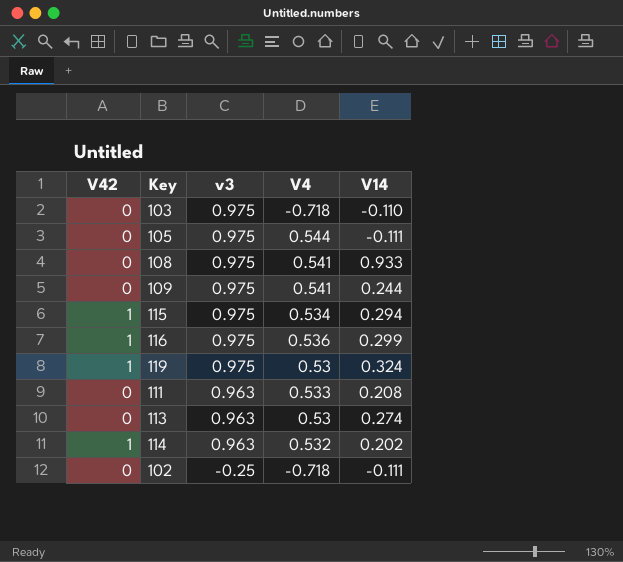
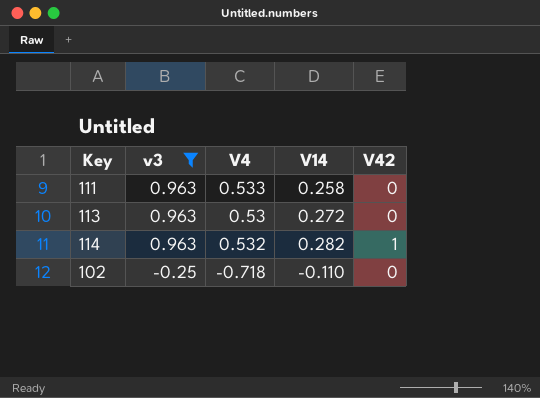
filter: none -> v3 != 0.975
column V42 | position: 1 -> 5
111 | V14: 0.208 -> 0.258
113 | V14: 0.274 -> 0.272
114 | V14: 0.202 -> 0.282
102 | V14: -0.111 -> -0.110

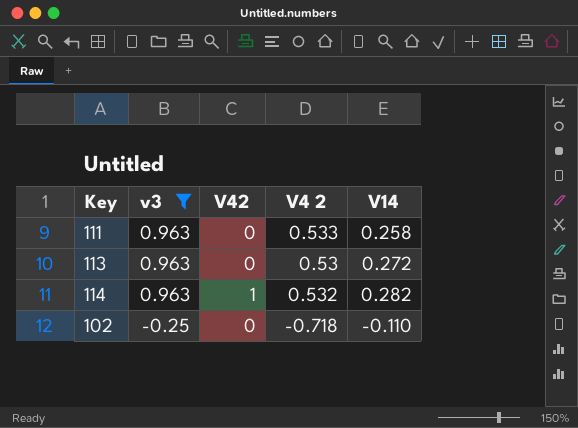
column V42 | position: 5 -> 3
column name: V4 -> V4 2

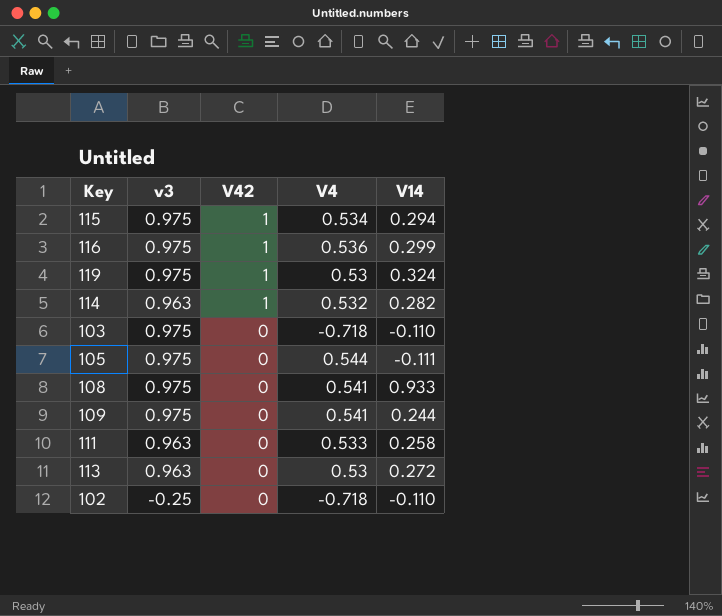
filter: v3 != 0.975 -> none
row order: v3 descending -> V42 descending
column name: V4 2 -> V4

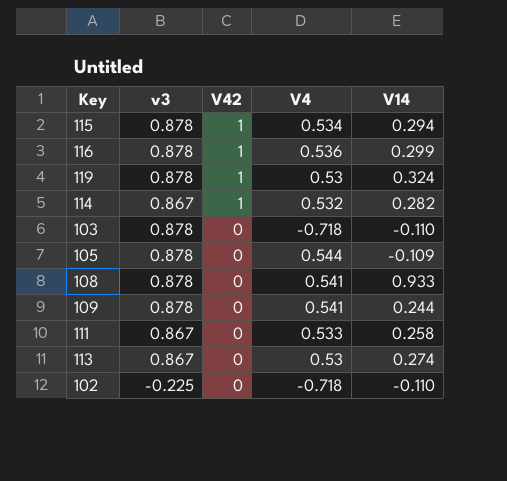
115 | v3: 0.975 -> 0.878
116 | v3: 0.975 -> 0.878
119 | v3: 0.975 -> 0.878
114 | v3: 0.963 -> 0.867
103 | v3: 0.975 -> 0.878
105 | v3: 0.975 -> 0.878
105 | V14: -0.111 -> -0.109
108 | v3: 0.975 -> 0.878
109 | v3: 0.975 -> 0.878
111 | v3: 0.963 -> 0.867
113 | v3: 0.963 -> 0.867
113 | V14: 0.272 -> 0.274
102 | v3: -0.25 -> -0.225

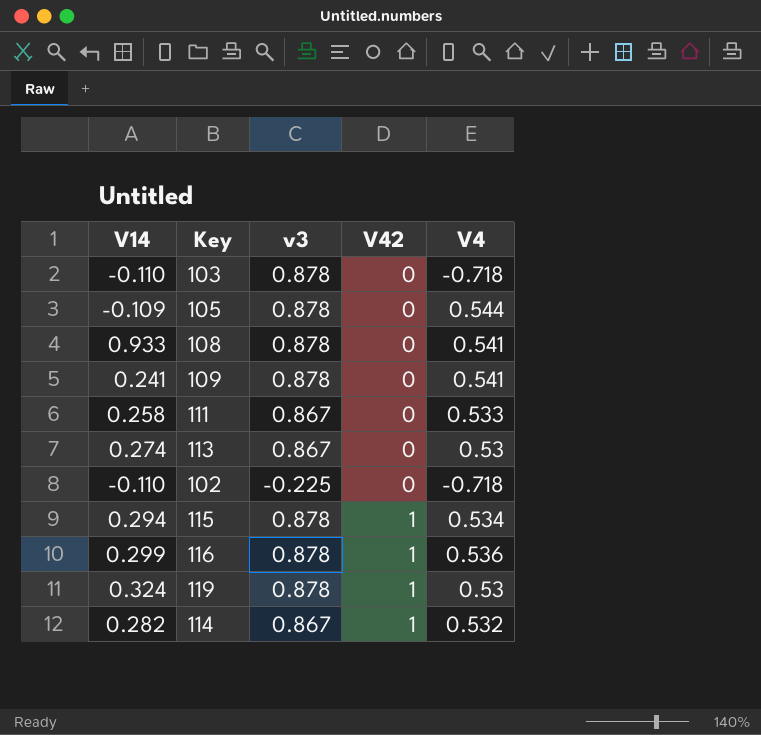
row order: V42 descending -> V42 ascending
column V14 | position: 5 -> 1
109 | V14: 0.244 -> 0.241

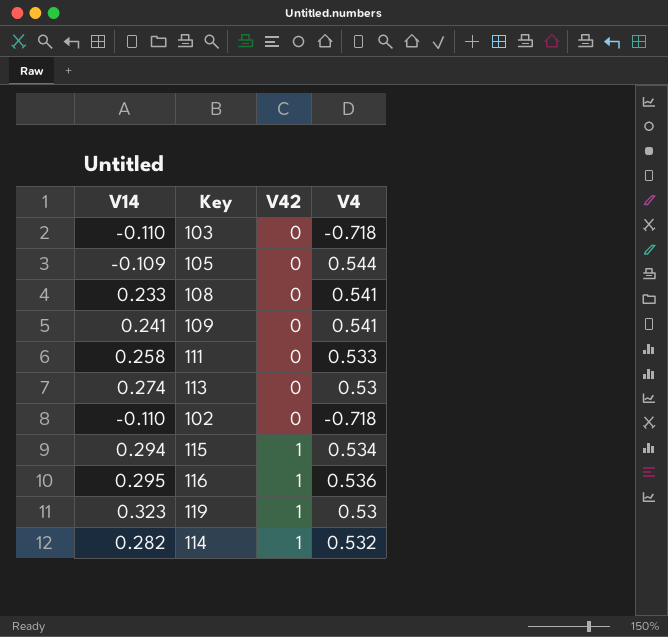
column v3 | position: 3 -> none
108 | V14: 0.933 -> 0.233
116 | V14: 0.299 -> 0.295
119 | V14: 0.324 -> 0.323

